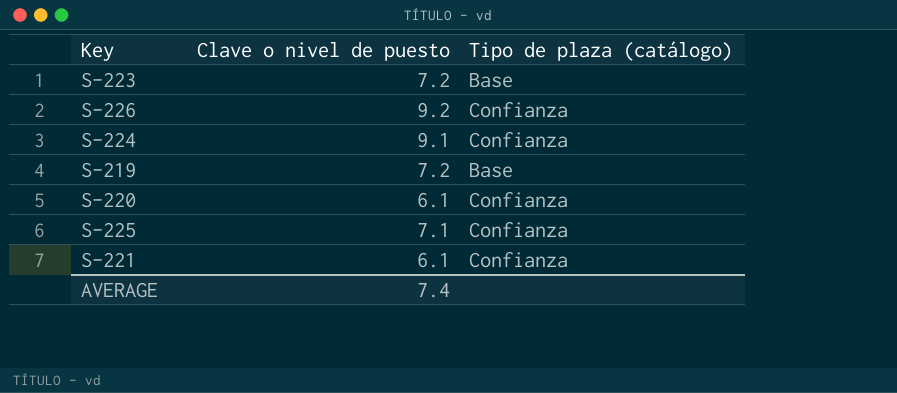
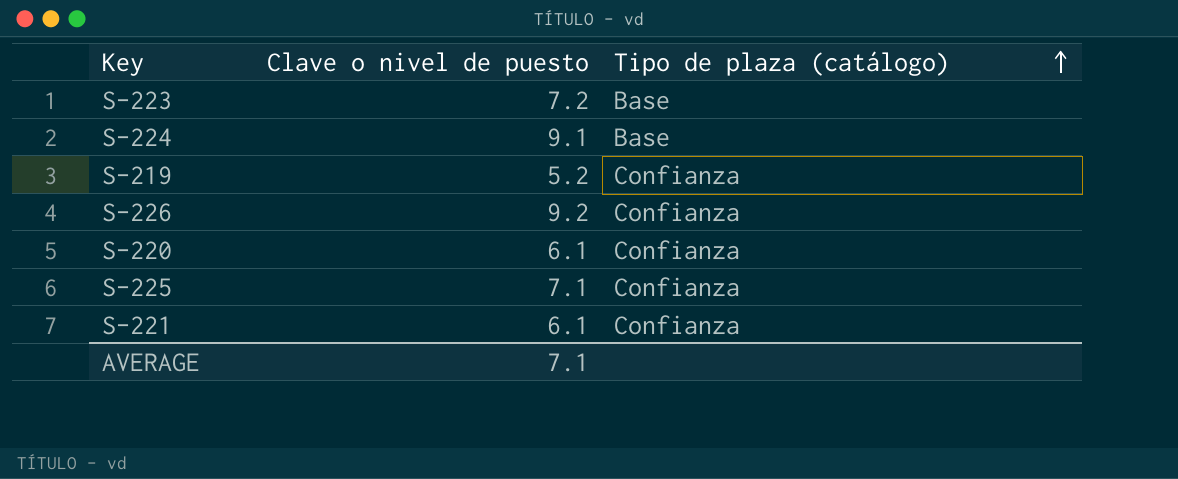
row order: none -> Tipo de plaza (catálogo) ascending
S-224 | Tipo de plaza (catálogo): Confianza -> Base
S-219 | Clave o nivel de puesto: 7.2 -> 5.2
S-219 | Tipo de plaza (catálogo): Base -> Confianza
AVERAGE | Clave o nivel de puesto: 7.4 -> 7.1

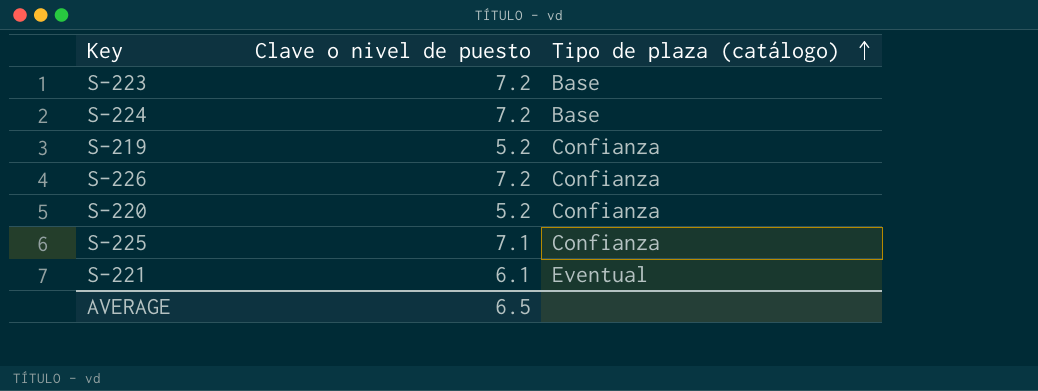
S-224 | Clave o nivel de puesto: 9.1 -> 7.2
S-226 | Clave o nivel de puesto: 9.2 -> 7.2
S-220 | Clave o nivel de puesto: 6.1 -> 5.2
S-221 | Tipo de plaza (catálogo): Confianza -> Eventual
AVERAGE | Clave o nivel de puesto: 7.1 -> 6.5

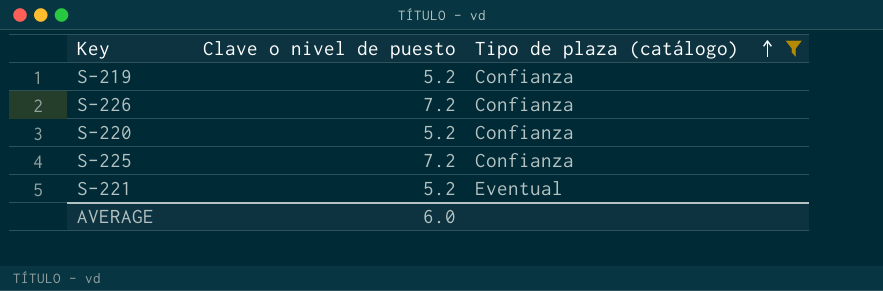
filter: none -> Tipo de plaza (catálogo) != Base
S-225 | Clave o nivel de puesto: 7.1 -> 7.2
S-221 | Clave o nivel de puesto: 6.1 -> 5.2
AVERAGE | Clave o nivel de puesto: 6.5 -> 6.0

